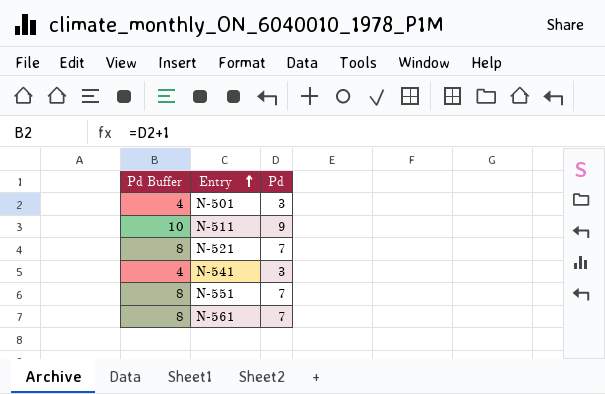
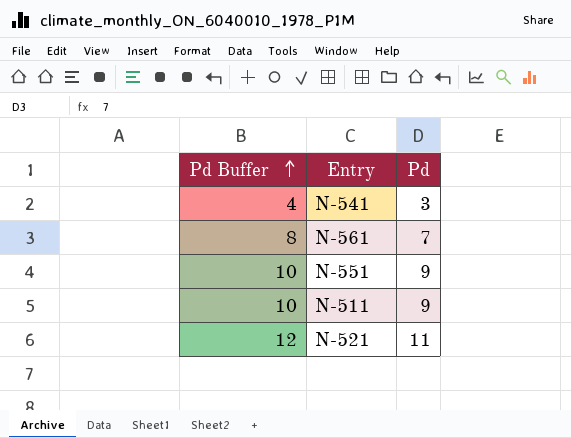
row order: Entry ascending -> Pd Buffer ascending
row N-501: 4 | 3 -> none
N-551 | Pd Buffer: 8 -> 10
N-551 | Pd: 7 -> 9
N-521 | Pd Buffer: 8 -> 12
N-521 | Pd: 7 -> 11

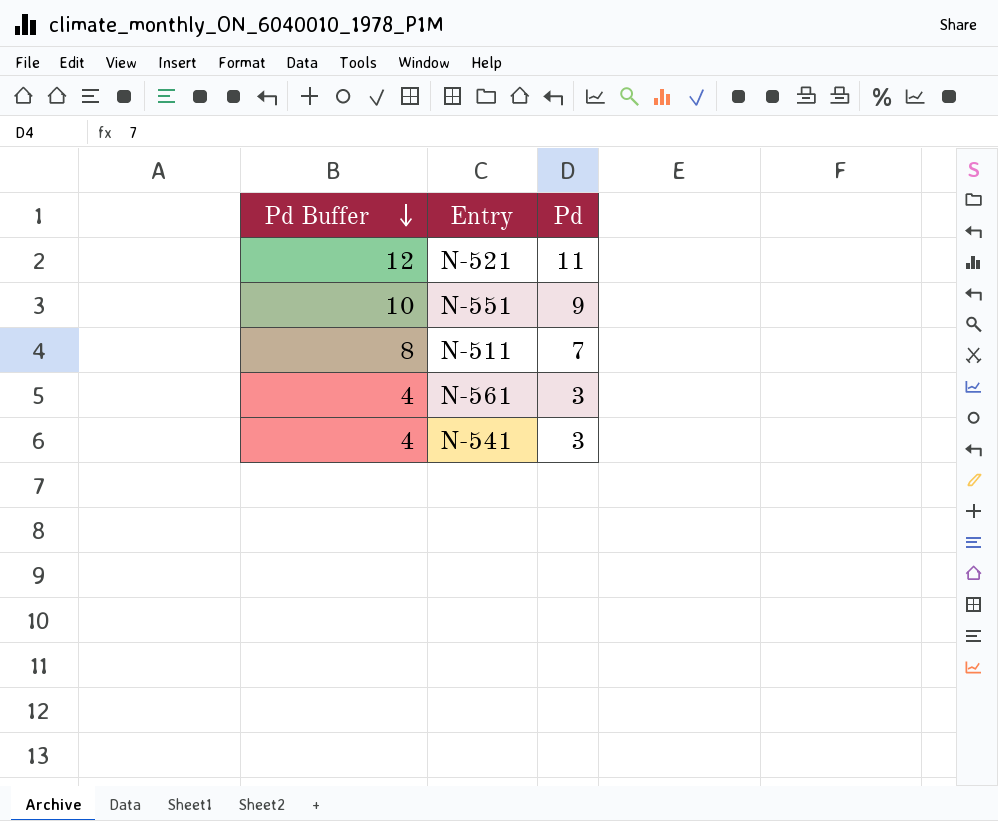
row order: Pd Buffer ascending -> Pd Buffer descending
N-511 | Pd Buffer: 10 -> 8
N-511 | Pd: 9 -> 7
N-561 | Pd Buffer: 8 -> 4
N-561 | Pd: 7 -> 3

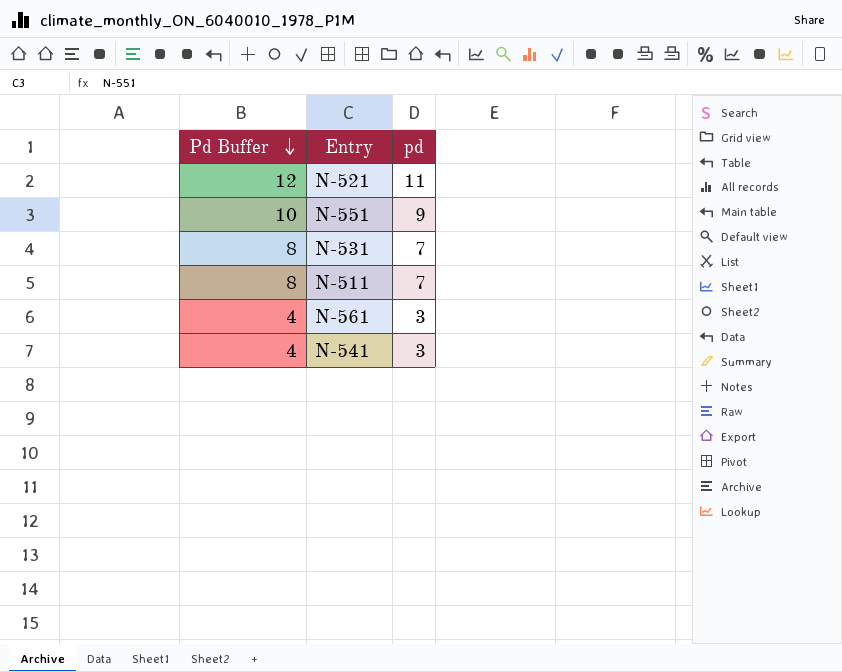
column name: Pd -> pd
row N-531: none -> 8 | 7

